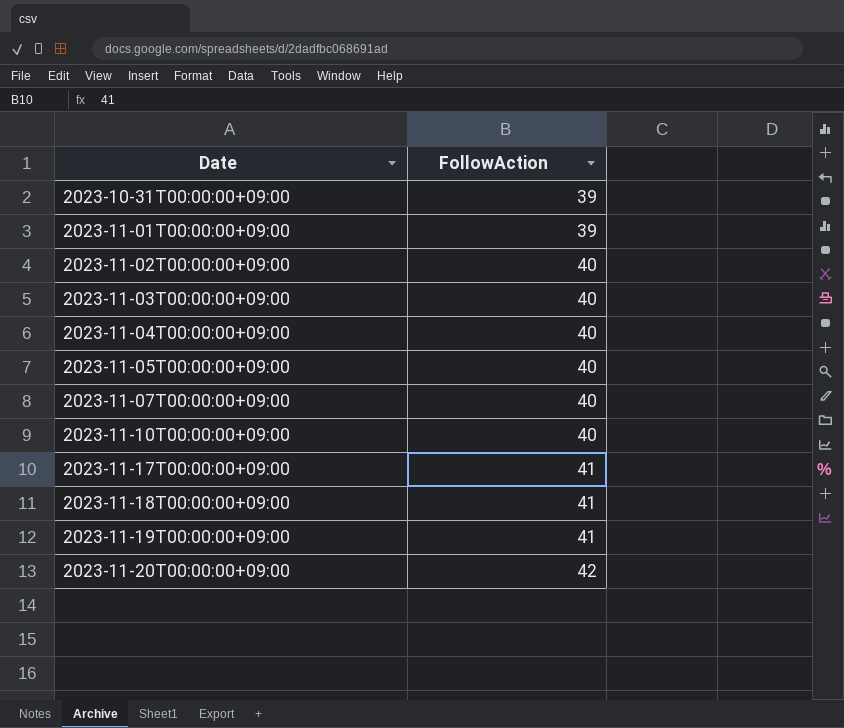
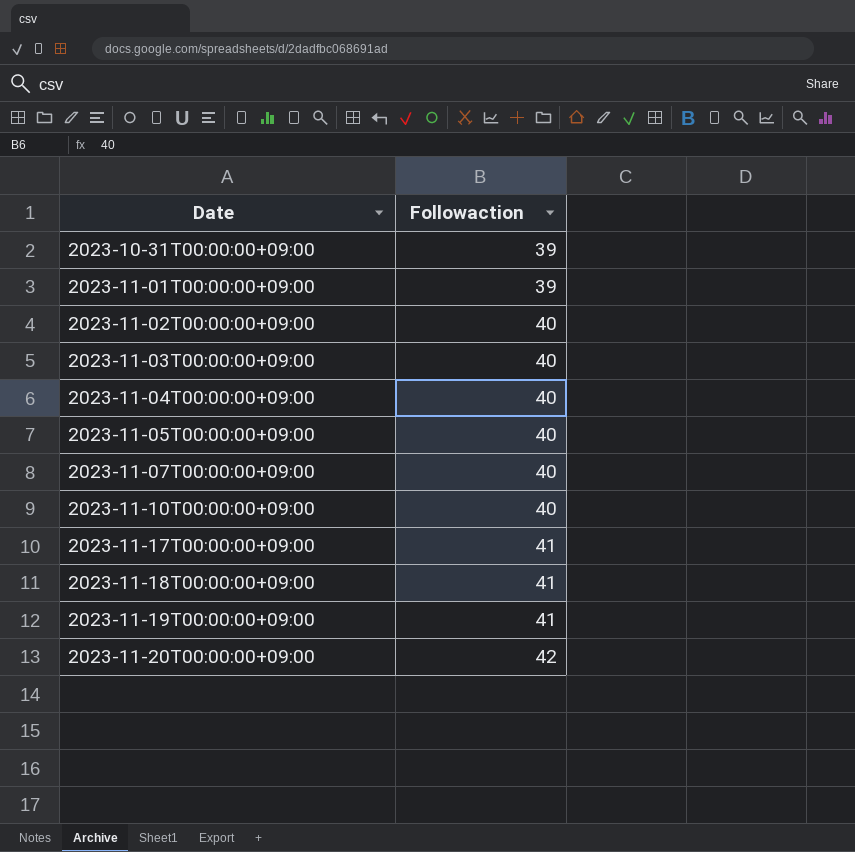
column name: FollowAction -> Followaction

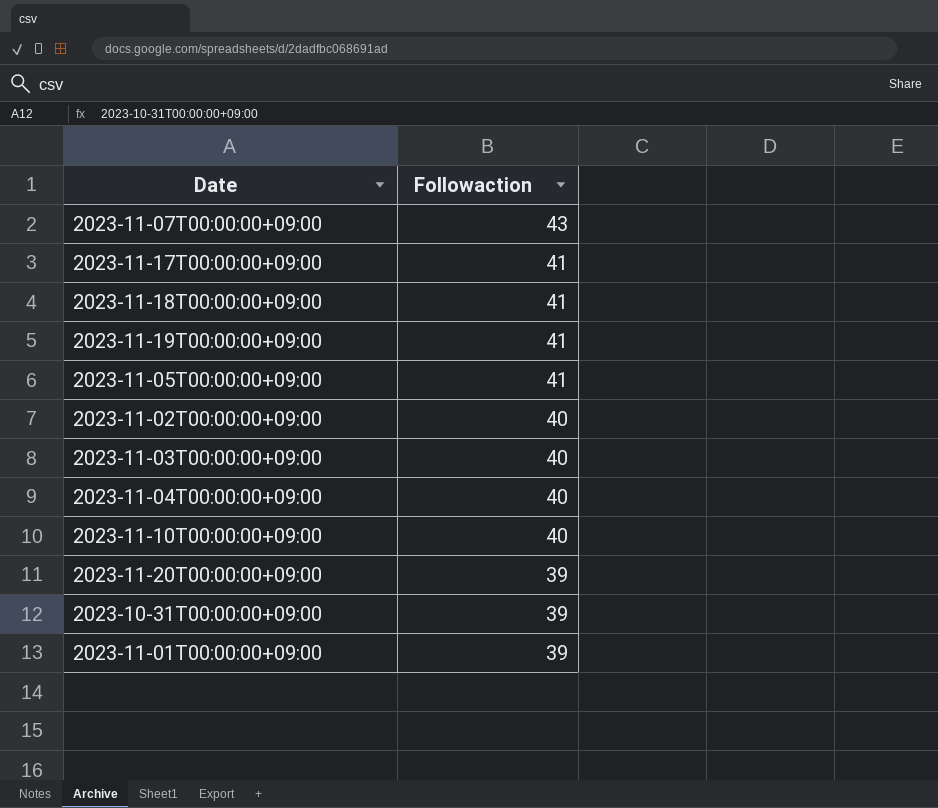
row order: Date ascending -> Followaction descending
2023-11-07T00:00:00+09:00 | Followaction: 40 -> 43
2023-11-05T00:00:00+09:00 | Followaction: 40 -> 41
2023-11-20T00:00:00+09:00 | Followaction: 42 -> 39

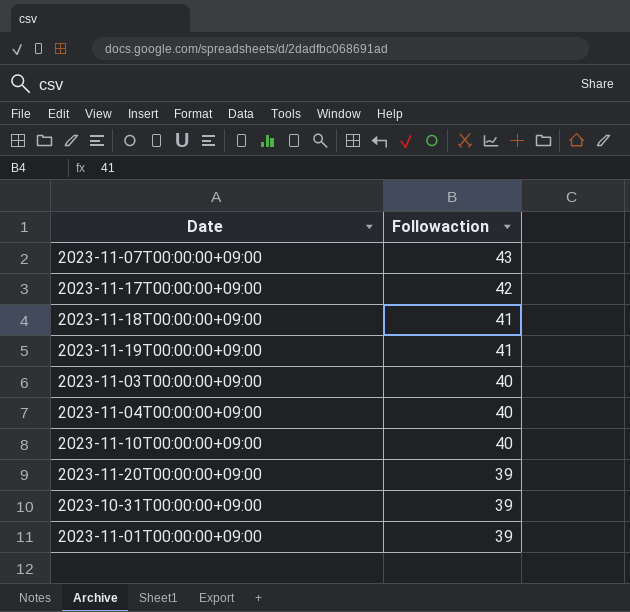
row 2023-11-05T00:00:00+09:00: 41 -> none
row 2023-11-02T00:00:00+09:00: 40 -> none
2023-11-17T00:00:00+09:00 | Followaction: 41 -> 42

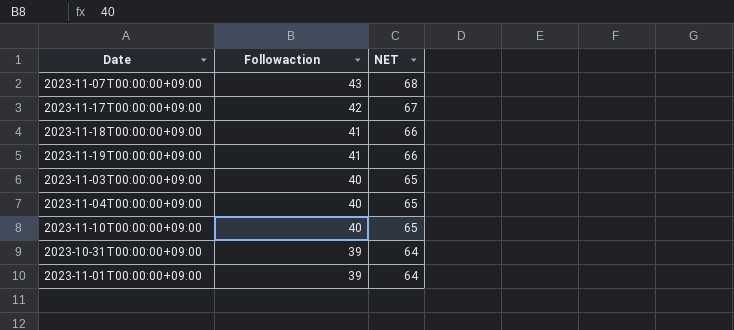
column NET | formula: none -> [Followaction] + 25
row 2023-11-20T00:00:00+09:00: 39 -> none

